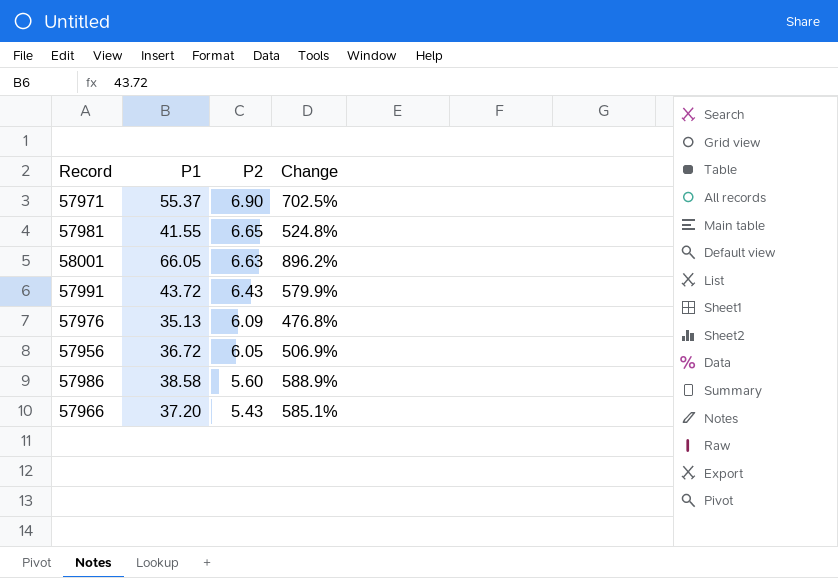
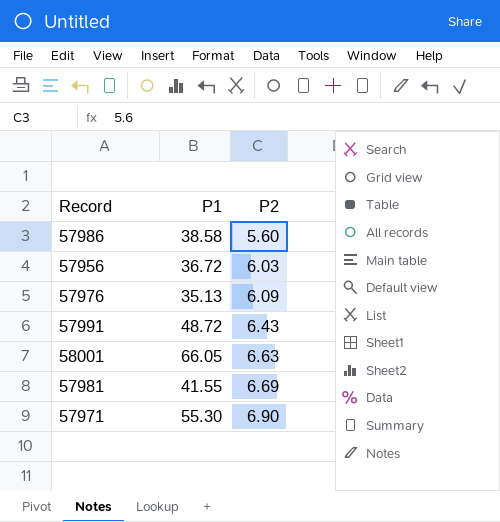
row order: P2 descending -> P2 ascending
column Change | formula: ([P1] - [P2]) / [P2] -> none
row 57966: 37.20 | 5.43 | 585.1% -> none
57956 | P2: 6.05 -> 6.03
57991 | P1: 43.72 -> 48.72
57981 | P2: 6.65 -> 6.69
57971 | P1: 55.37 -> 55.30

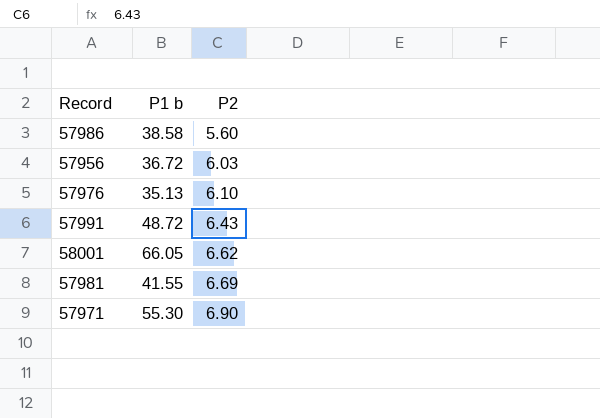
column name: P1 -> P1 b
57976 | P2: 6.09 -> 6.10
58001 | P2: 6.63 -> 6.62

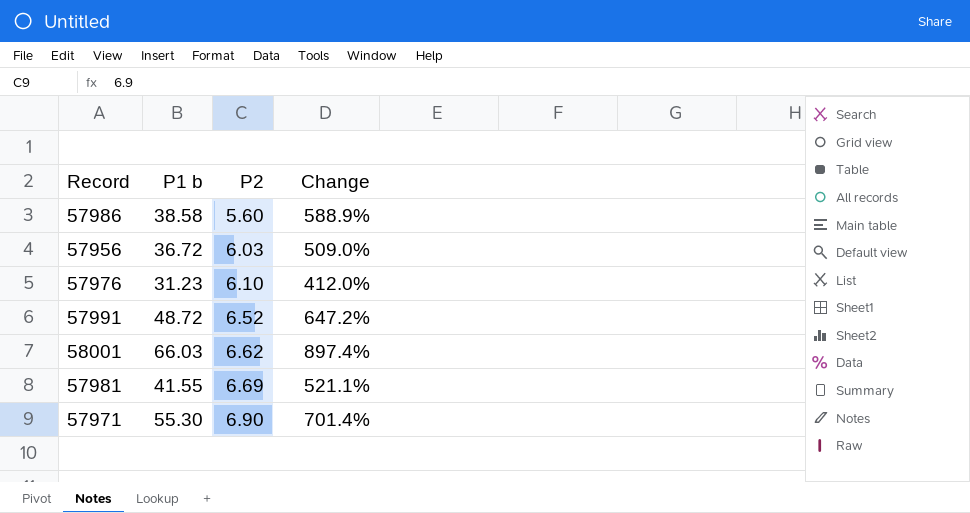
column Change | formula: none -> ([P1 b] - [P2]) / [P2]
57976 | P1 b: 35.13 -> 31.23
57991 | P2: 6.43 -> 6.52
58001 | P1 b: 66.05 -> 66.03

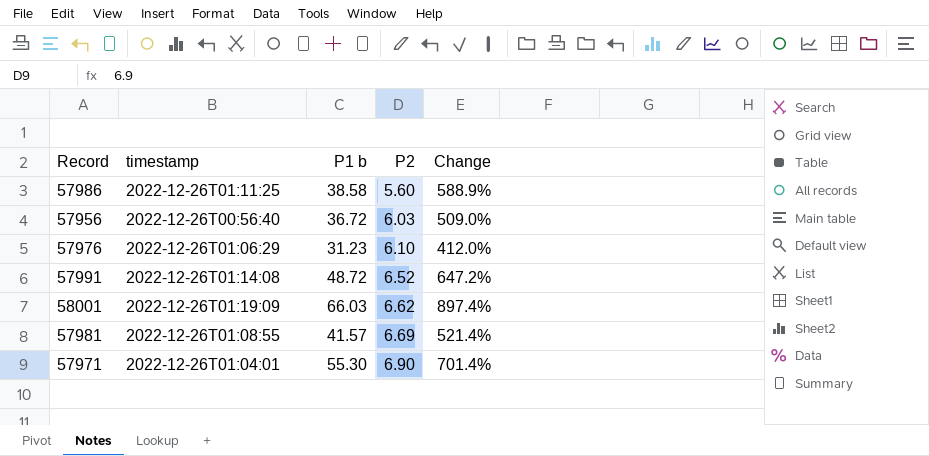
column timestamp | position: none -> 2
57981 | P1 b: 41.55 -> 41.57
57981 | Change: 521.1% -> 521.4%

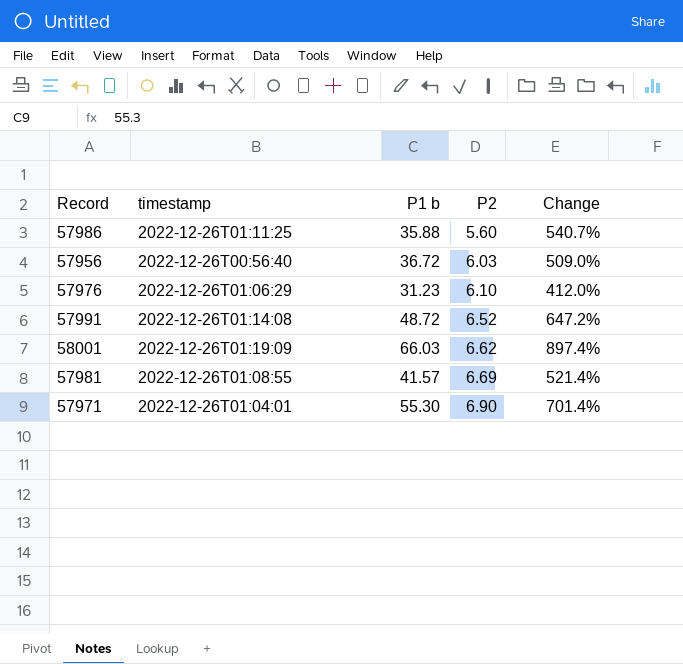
57986 | P1 b: 38.58 -> 35.88
57986 | Change: 588.9% -> 540.7%

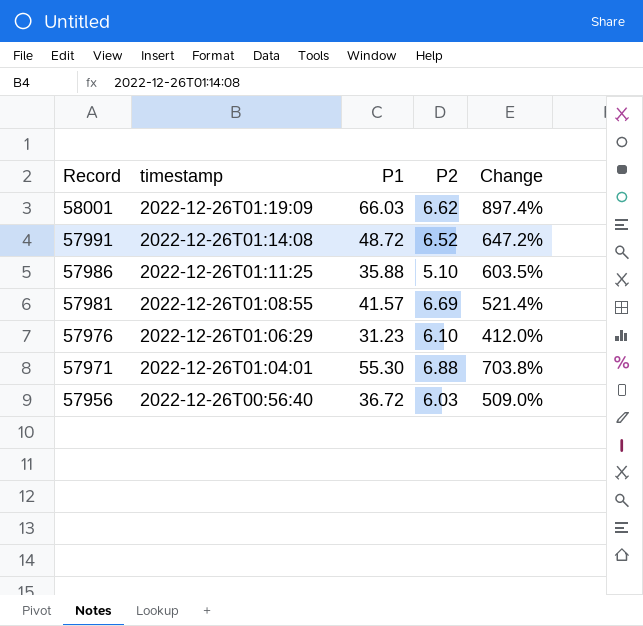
row order: P2 ascending -> Record descending
column name: P1 b -> P1
57986 | P2: 5.60 -> 5.10
57986 | Change: 540.7% -> 603.5%
57971 | P2: 6.90 -> 6.88
57971 | Change: 701.4% -> 703.8%

